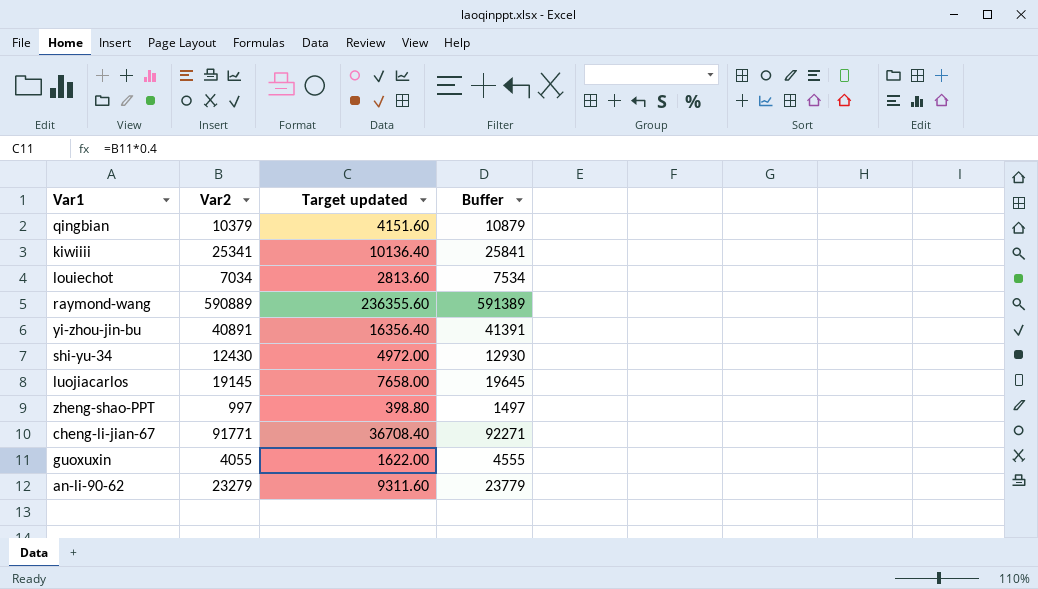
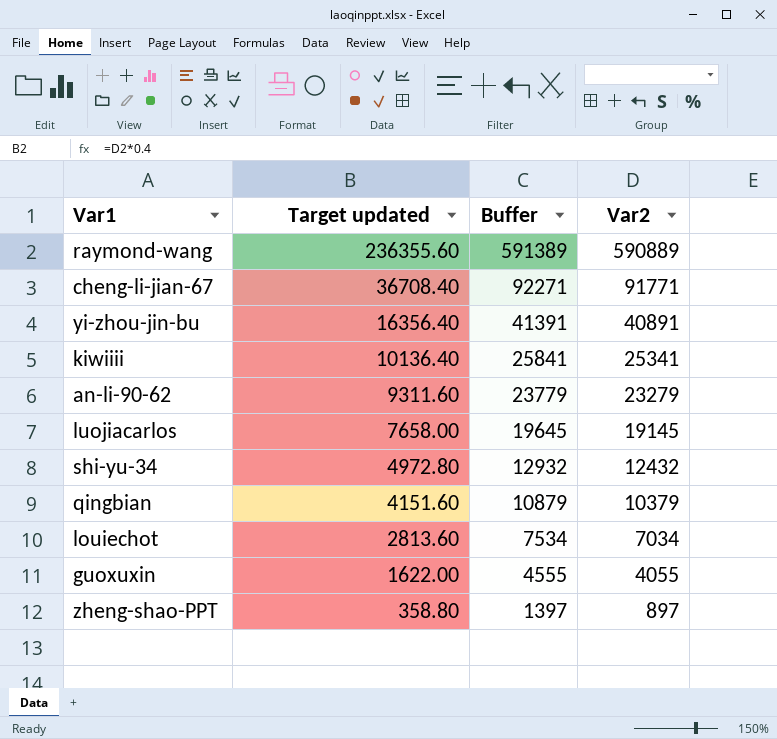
row order: none -> Target updated descending
column Var2 | position: 2 -> 4
shi-yu-34 | Target updated: 4972.00 -> 4972.80
shi-yu-34 | Buffer: 12930 -> 12932
shi-yu-34 | Var2: 12430 -> 12432
zheng-shao-PPT | Target updated: 398.80 -> 358.80
zheng-shao-PPT | Buffer: 1497 -> 1397
zheng-shao-PPT | Var2: 997 -> 897

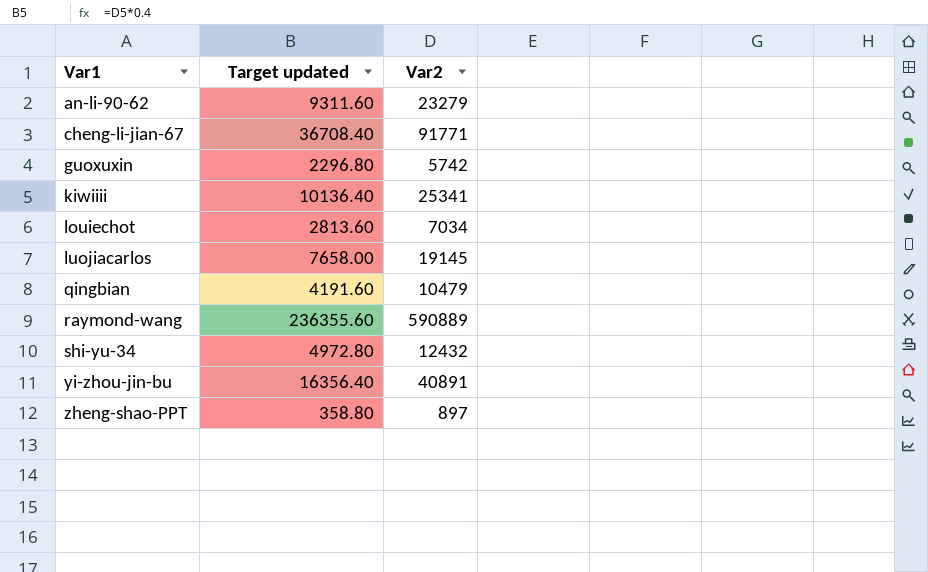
row order: Target updated descending -> Var1 ascending
column Buffer | formula: [Var2] + 500 -> none
guoxuxin | Target updated: 1622.00 -> 2296.80
guoxuxin | Var2: 4055 -> 5742
qingbian | Target updated: 4151.60 -> 4191.60
qingbian | Var2: 10379 -> 10479

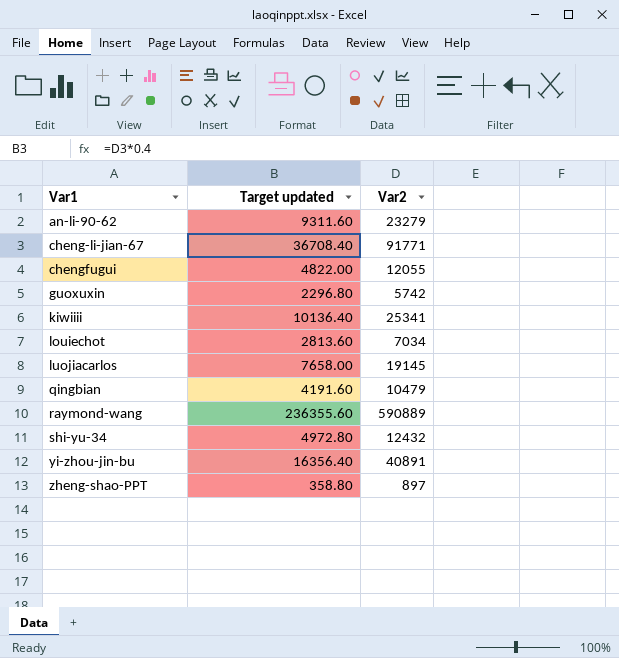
row chengfugui: none -> 4822.00 | 12055

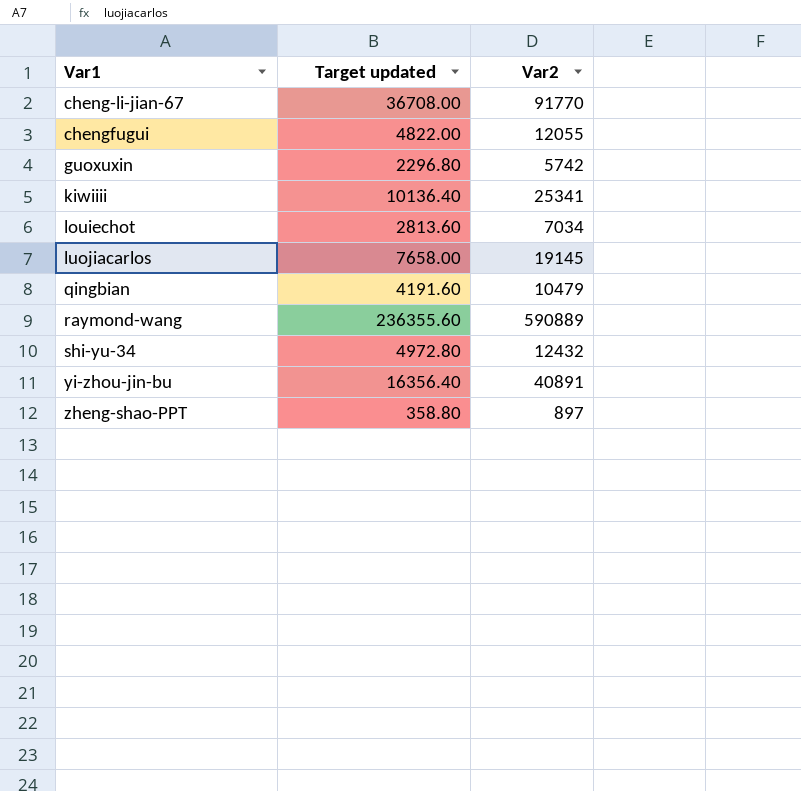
row an-li-90-62: 9311.60 | 23279 -> none
cheng-li-jian-67 | Target updated: 36708.40 -> 36708.00
cheng-li-jian-67 | Var2: 91771 -> 91770

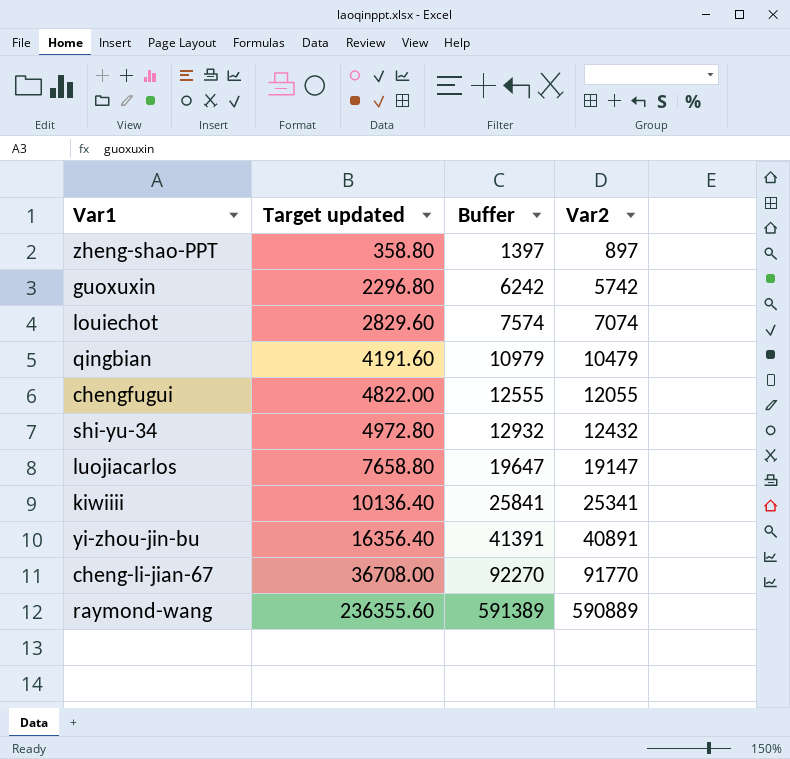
row order: Var1 ascending -> Target updated ascending
column Buffer | formula: none -> [Var2] + 500
louiechot | Target updated: 2813.60 -> 2829.60
louiechot | Var2: 7034 -> 7074
luojiacarlos | Target updated: 7658.00 -> 7658.80
luojiacarlos | Var2: 19145 -> 19147

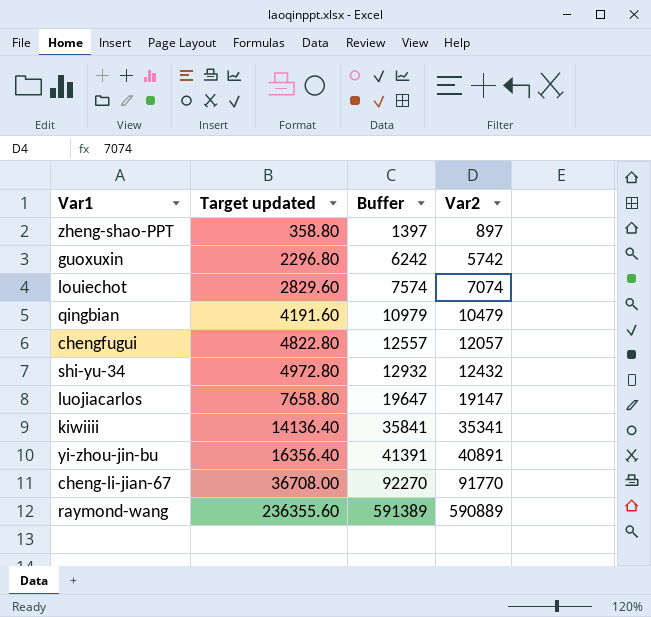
chengfugui | Target updated: 4822.00 -> 4822.80
chengfugui | Buffer: 12555 -> 12557
chengfugui | Var2: 12055 -> 12057
kiwiiii | Target updated: 10136.40 -> 14136.40
kiwiiii | Buffer: 25841 -> 35841
kiwiiii | Var2: 25341 -> 35341

